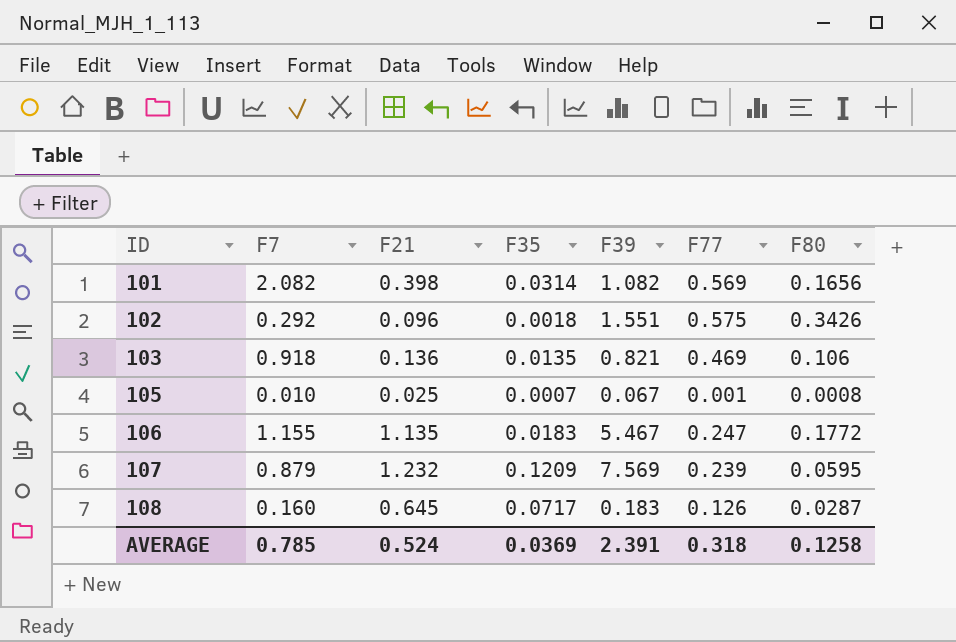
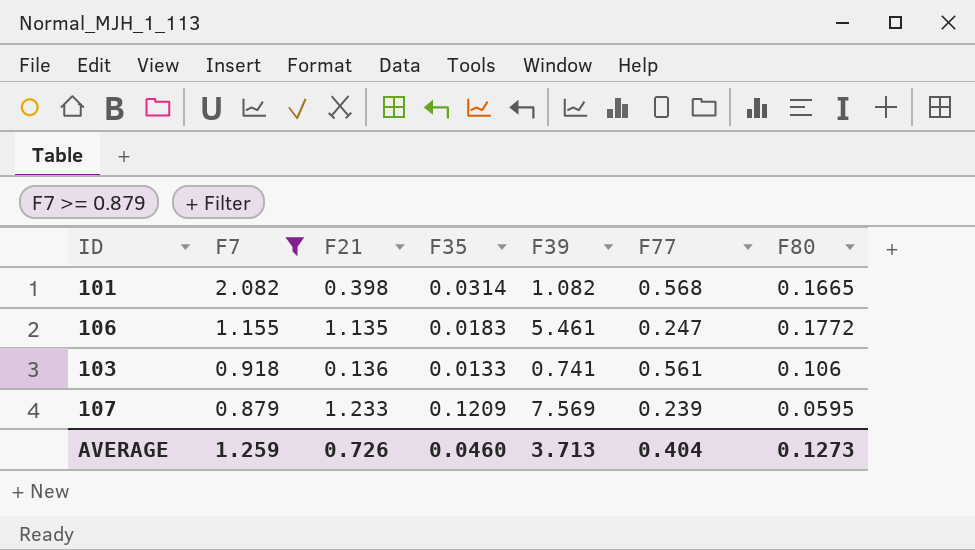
filter: none -> F7 >= 0.879
row order: ID ascending -> F7 descending
101 | F77: 0.569 -> 0.568
101 | F80: 0.1656 -> 0.1665
106 | F39: 5.467 -> 5.461
103 | F35: 0.0135 -> 0.0133
103 | F39: 0.821 -> 0.741
103 | F77: 0.469 -> 0.561
107 | F21: 1.232 -> 1.233
AVERAGE | F7: 0.785 -> 1.259
AVERAGE | F21: 0.524 -> 0.726
AVERAGE | F35: 0.0369 -> 0.0460
AVERAGE | F39: 2.391 -> 3.713
AVERAGE | F77: 0.318 -> 0.404
AVERAGE | F80: 0.1258 -> 0.1273

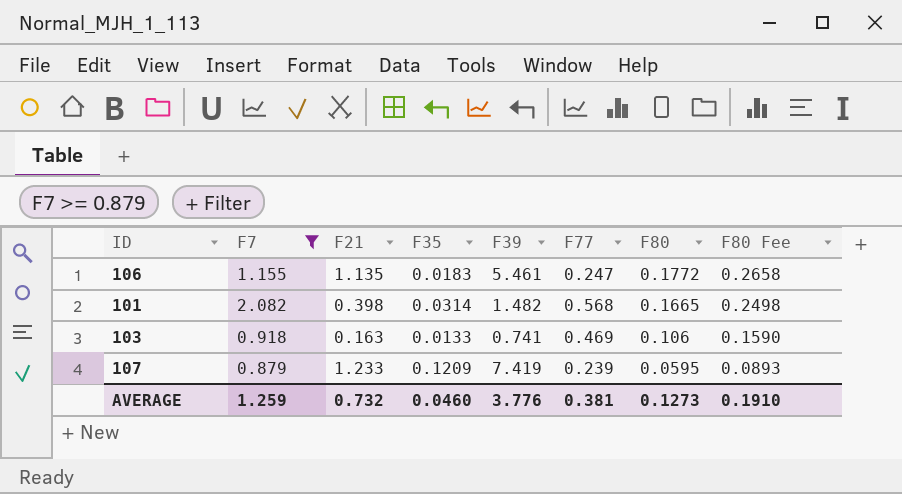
row order: F7 descending -> F80 descending
column F80 Fee | formula: none -> [F80] * 1.5
101 | F39: 1.082 -> 1.482
103 | F21: 0.136 -> 0.163
103 | F77: 0.561 -> 0.469
107 | F39: 7.569 -> 7.419
AVERAGE | F21: 0.726 -> 0.732
AVERAGE | F39: 3.713 -> 3.776
AVERAGE | F77: 0.404 -> 0.381

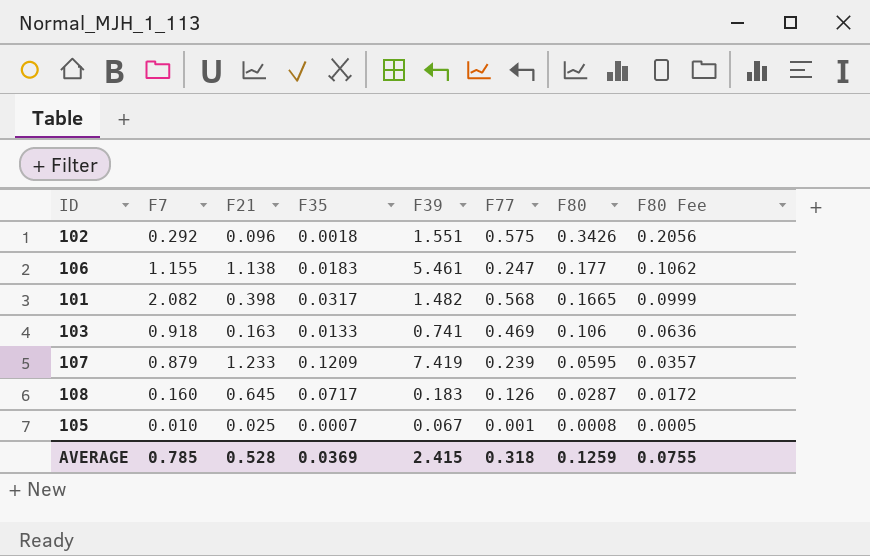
filter: F7 >= 0.879 -> none
column F80 Fee | formula: [F80] * 1.5 -> [F80] * 0.6
106 | F21: 1.135 -> 1.138
106 | F80: 0.1772 -> 0.177
101 | F35: 0.0314 -> 0.0317
AVERAGE | F7: 1.259 -> 0.785
AVERAGE | F21: 0.732 -> 0.528
AVERAGE | F35: 0.0460 -> 0.0369
AVERAGE | F39: 3.776 -> 2.415
AVERAGE | F77: 0.381 -> 0.318
AVERAGE | F80: 0.1273 -> 0.1259
AVERAGE | F80 Fee: 0.1910 -> 0.0755

